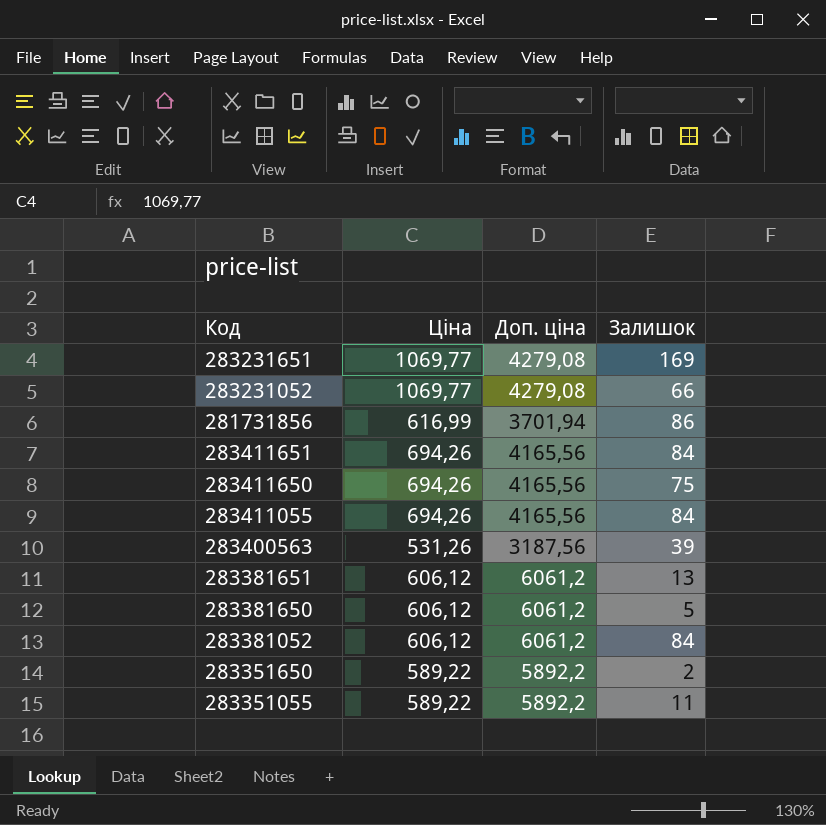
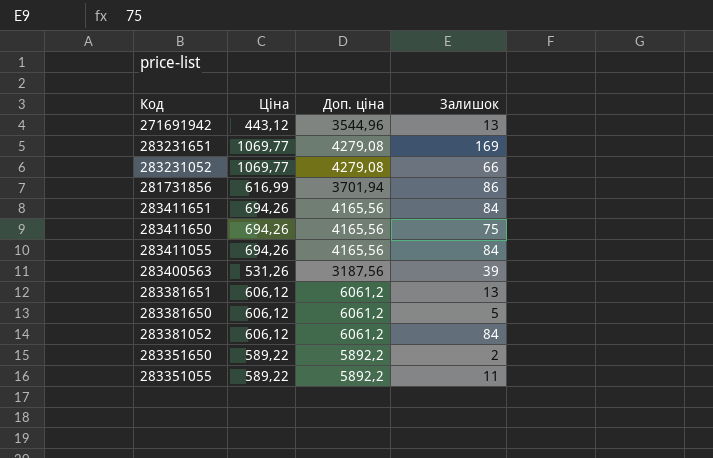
row 271691942: none -> 443,12 | 3544,96 | 13

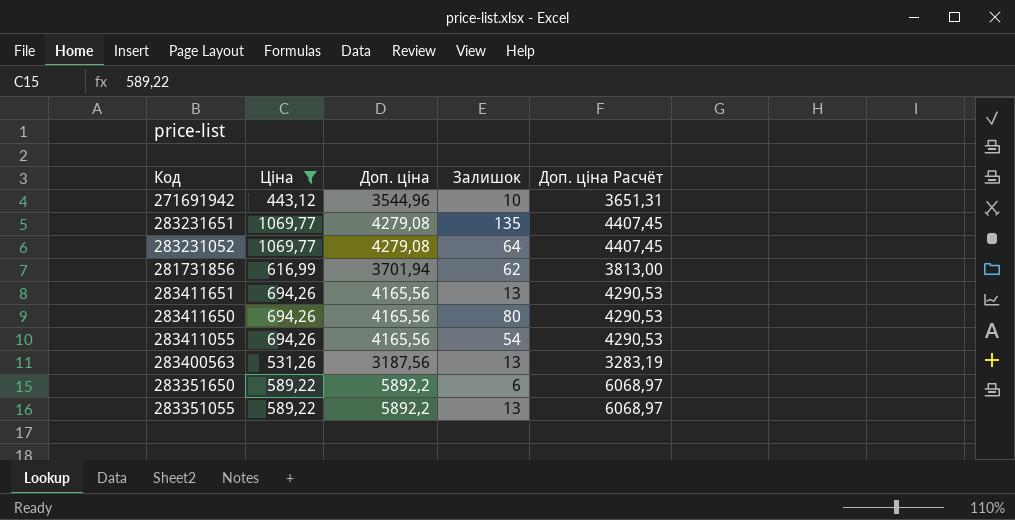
filter: none -> Ціна != 606,12
column Доп. ціна Расчёт | formula: none -> [Доп. ціна] * 1,03
271691942 | Залишок: 13 -> 10
283231651 | Залишок: 169 -> 135
283231052 | Залишок: 66 -> 64
281731856 | Залишок: 86 -> 62
283411651 | Залишок: 84 -> 13
283411650 | Залишок: 75 -> 80
283411055 | Залишок: 84 -> 54
283400563 | Залишок: 39 -> 13
283351650 | Залишок: 2 -> 6
283351055 | Залишок: 11 -> 13

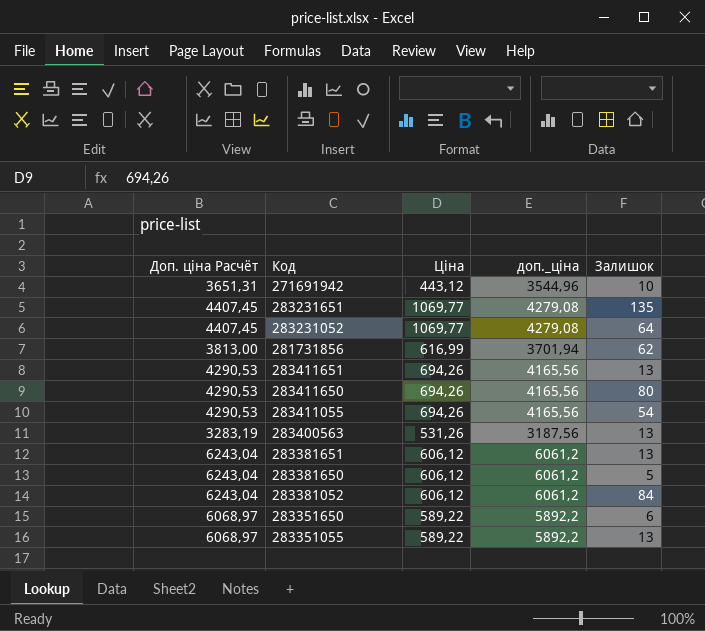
filter: Ціна != 606,12 -> none
column Доп. ціна Расчёт | position: 5 -> 1
column name: Доп. ціна -> доп._ціна

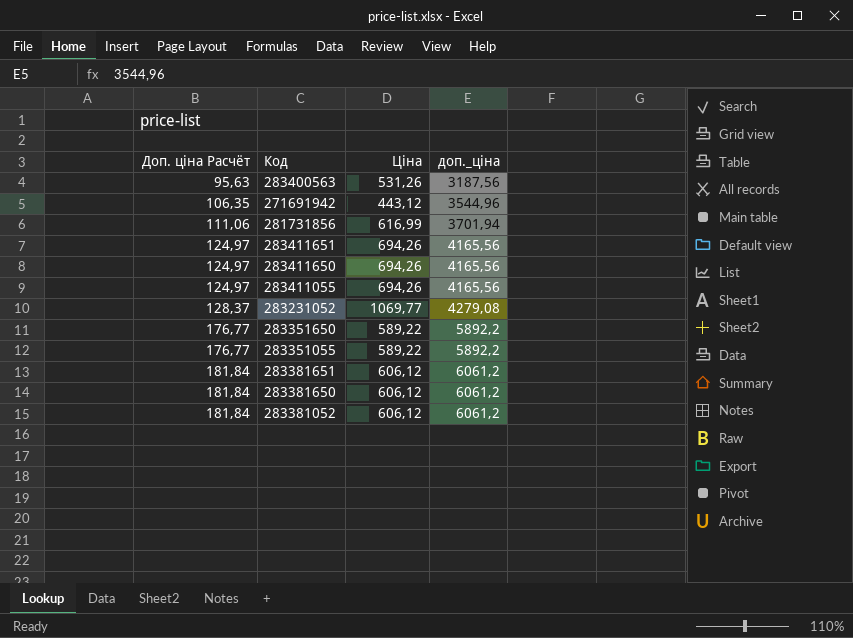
row order: none -> Доп. ціна Расчёт ascending
column Залишок | position: 5 -> none
column Доп. ціна Расчёт | formula: [доп._ціна] * 1,03 -> [доп._ціна] * 0,03
row 283231651: 4407,45 | 1069,77 | 4279,08 | 135 -> none

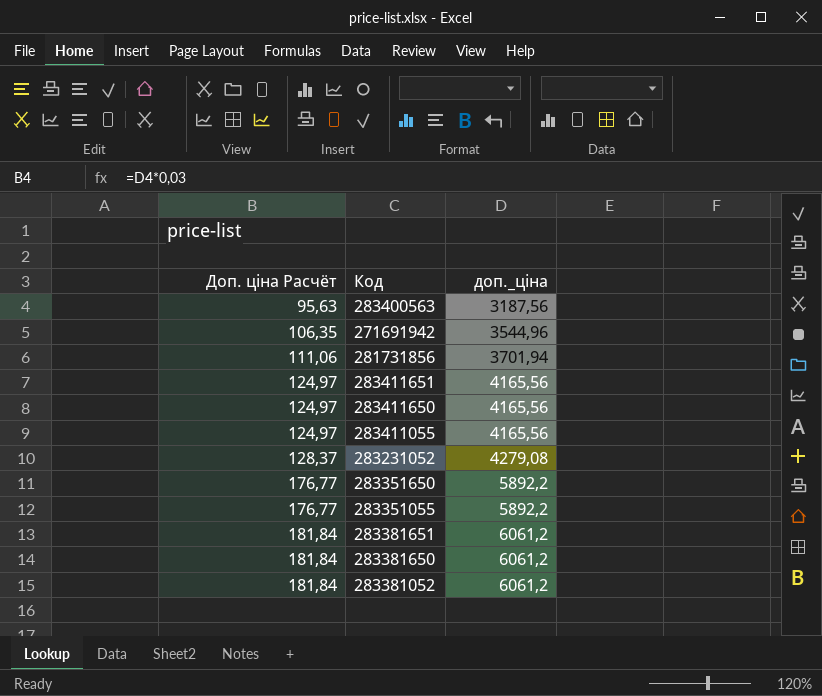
column Ціна | position: 3 -> none

